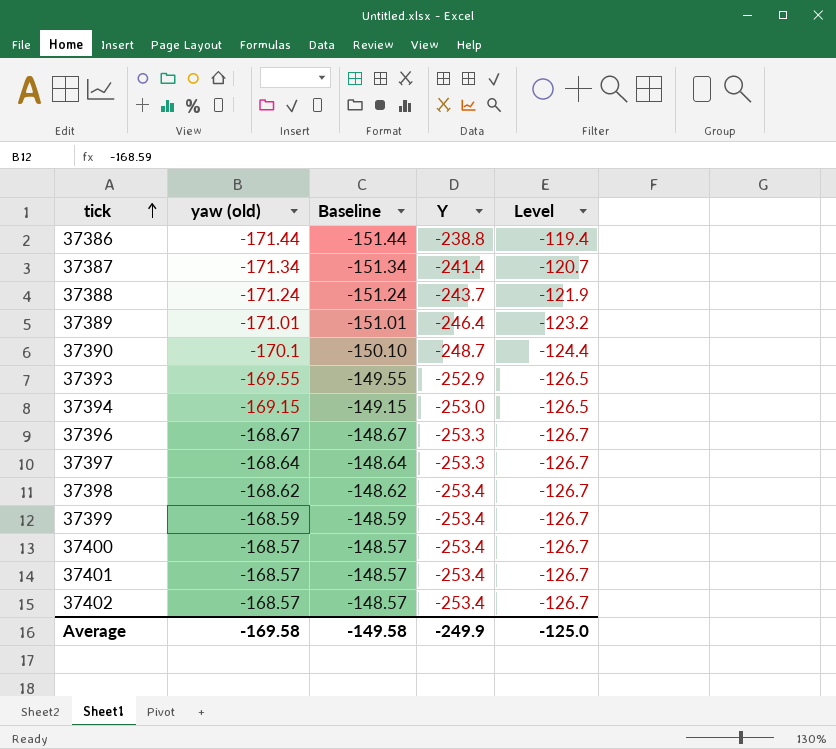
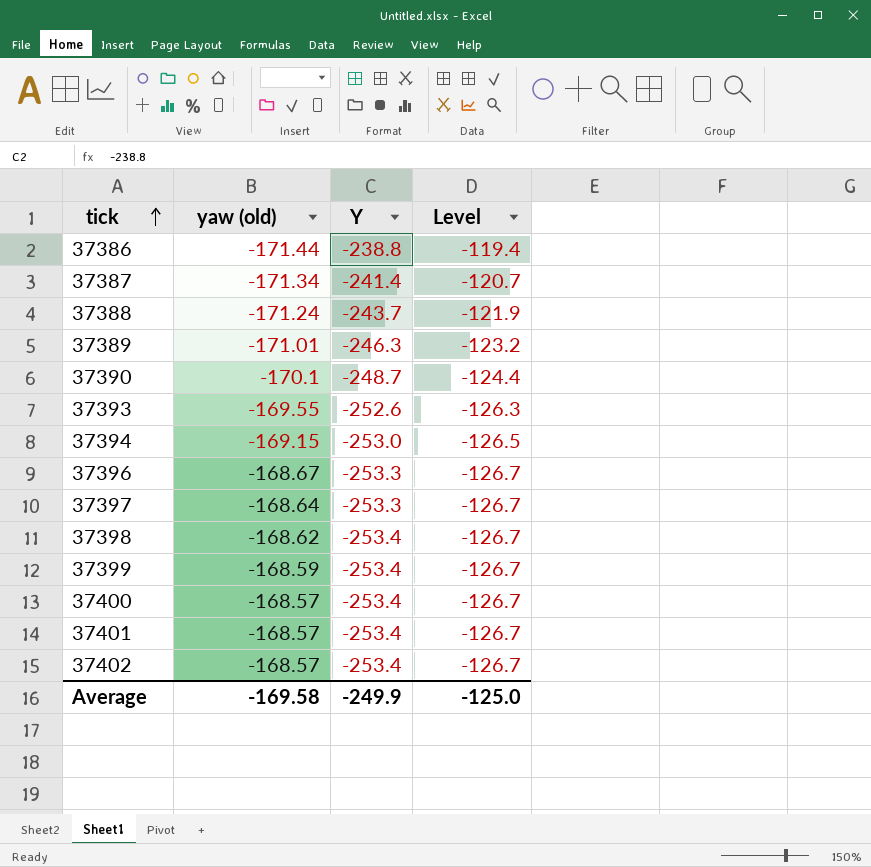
column Baseline | formula: [yaw (old)] + 20 -> none
37389 | Y: -246.4 -> -246.3
37393 | Y: -252.9 -> -252.6
37393 | Level: -126.5 -> -126.3

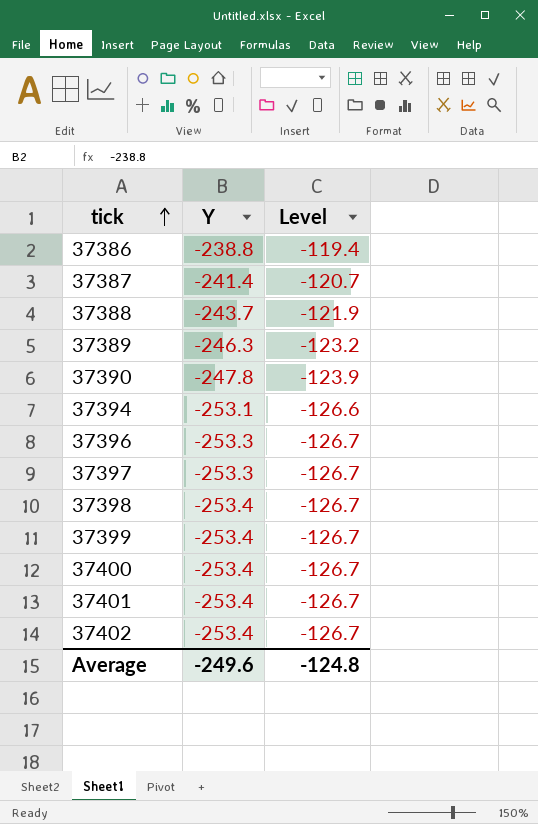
column yaw (old) | position: 2 -> none
row 37393: -169.55 | -252.6 | -126.3 -> none
37390 | Y: -248.7 -> -247.8
37390 | Level: -124.4 -> -123.9
37394 | Y: -253.0 -> -253.1
37394 | Level: -126.5 -> -126.6
Average | Y: -249.9 -> -249.6
Average | Level: -125.0 -> -124.8

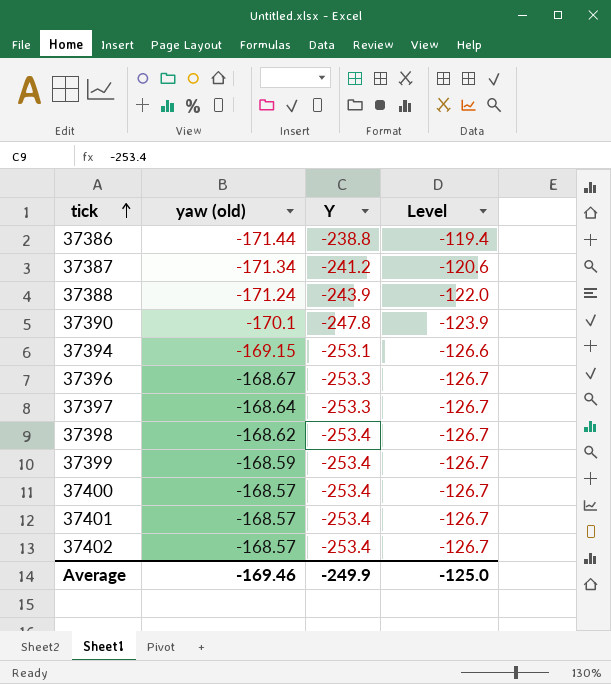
column yaw (old) | position: none -> 2
row 37389: -246.3 | -123.2 -> none
37387 | Y: -241.4 -> -241.2
37387 | Level: -120.7 -> -120.6
37388 | Y: -243.7 -> -243.9
37388 | Level: -121.9 -> -122.0
Average | Y: -249.6 -> -249.9
Average | Level: -124.8 -> -125.0

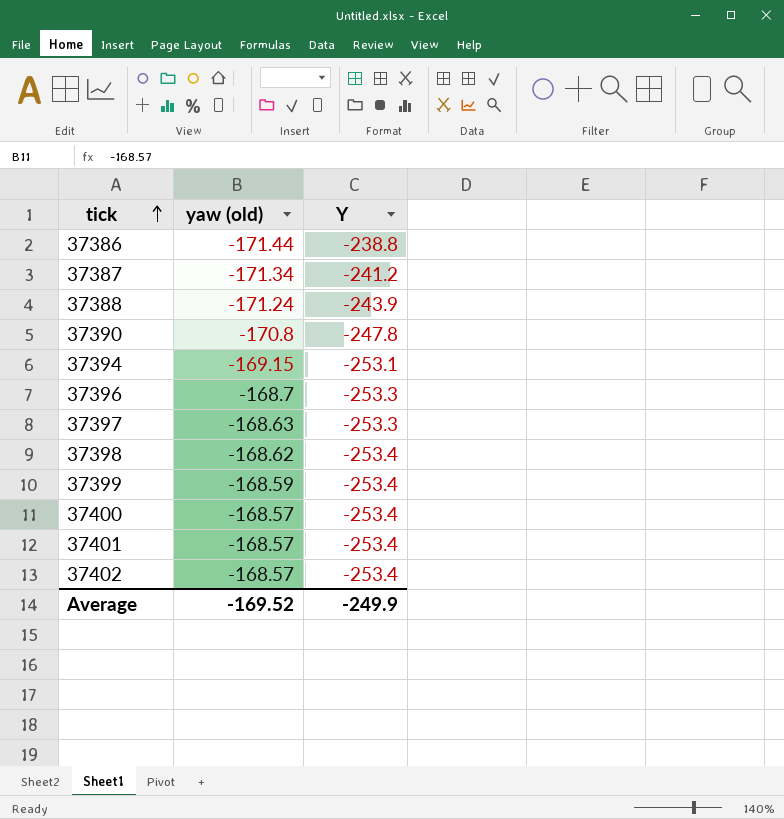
column Level | formula: [Y] * 0.5 -> none
37390 | yaw (old): -170.1 -> -170.8
37396 | yaw (old): -168.67 -> -168.7
37397 | yaw (old): -168.64 -> -168.63
Average | yaw (old): -169.46 -> -169.52

